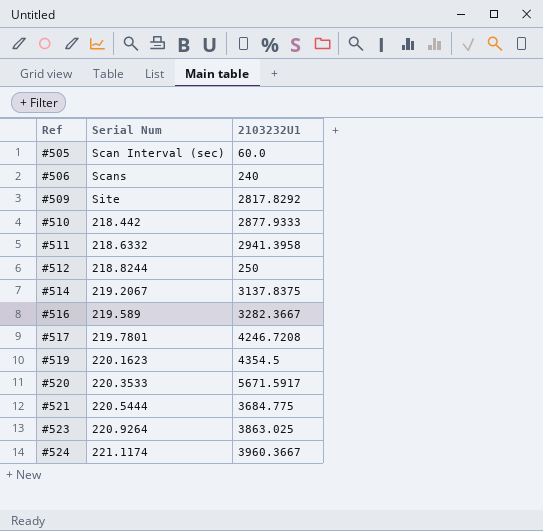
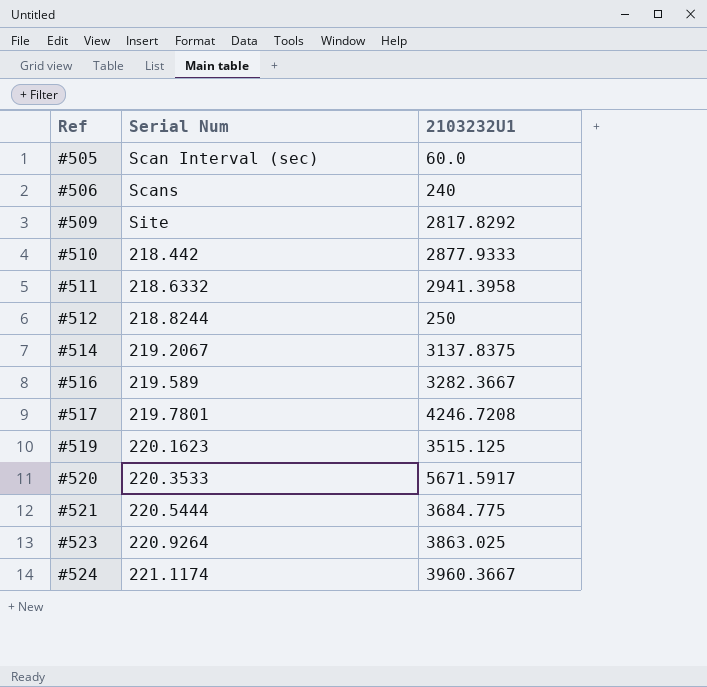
#519 | 2103232U1: 4354.5 -> 3515.125

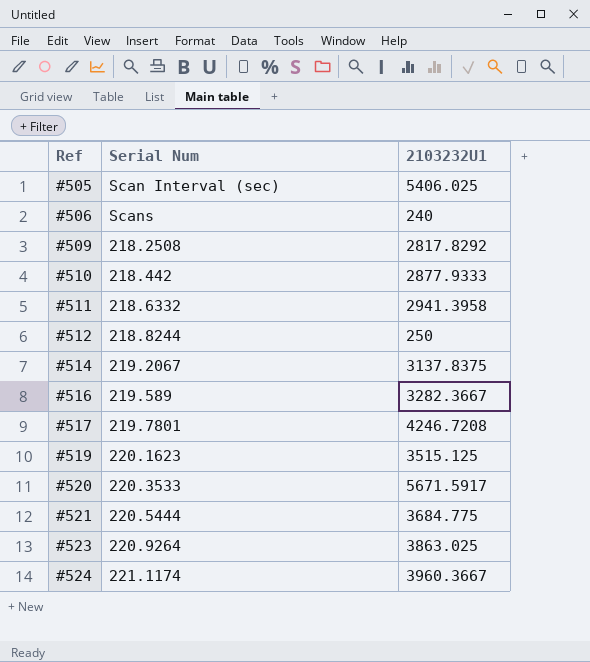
#505 | 2103232U1: 60.0 -> 5406.025
#509 | Serial Num: Site -> 218.2508

